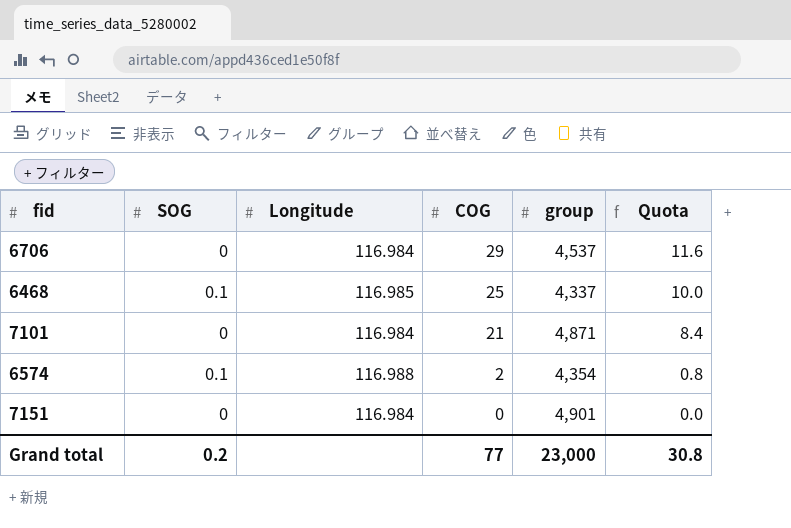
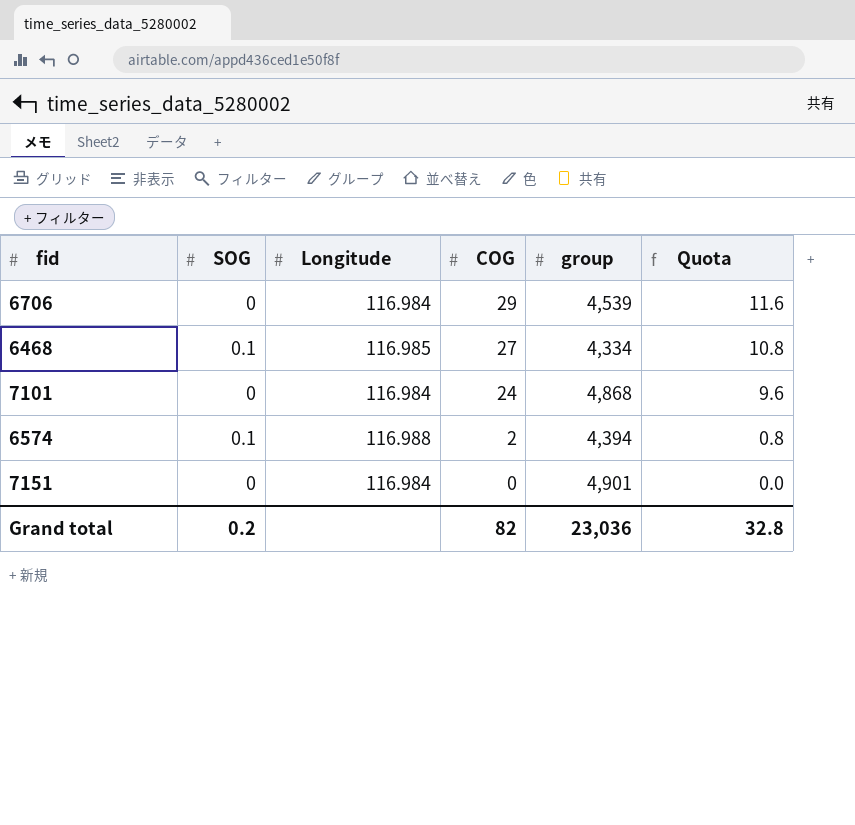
6706 | group: 4,537 -> 4,539
6468 | COG: 25 -> 27
6468 | group: 4,337 -> 4,334
6468 | Quota: 10.0 -> 10.8
7101 | COG: 21 -> 24
7101 | group: 4,871 -> 4,868
7101 | Quota: 8.4 -> 9.6
6574 | group: 4,354 -> 4,394
Grand total | COG: 77 -> 82
Grand total | group: 23,000 -> 23,036
Grand total | Quota: 30.8 -> 32.8

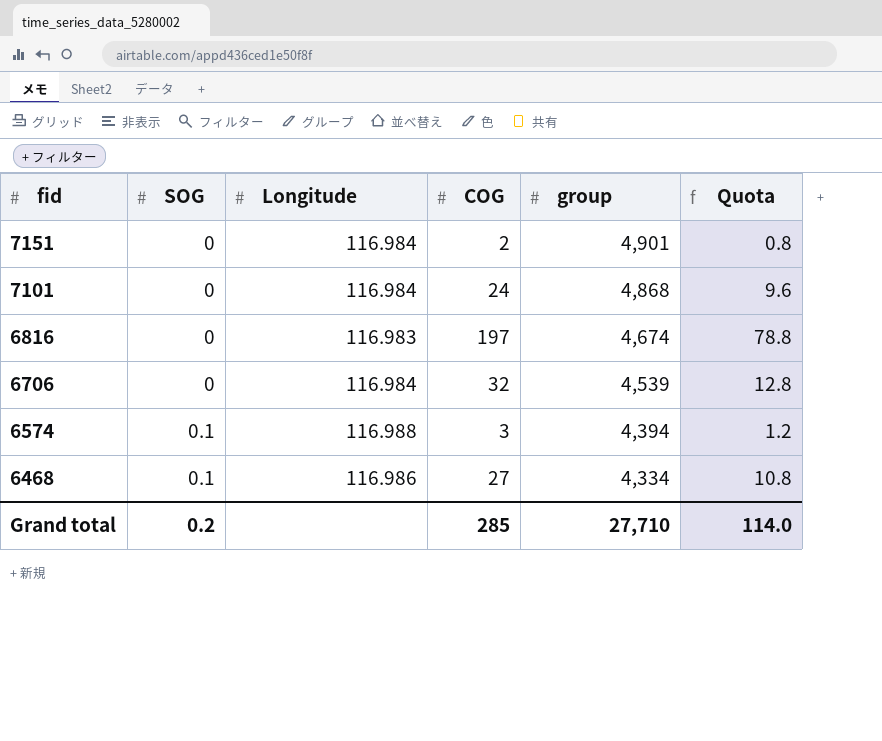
row order: COG descending -> fid descending
7151 | COG: 0 -> 2
7151 | Quota: 0.0 -> 0.8
row 6816: none -> 0 | 116.983 | 197 | 4,674 | 78.8
6706 | COG: 29 -> 32
6706 | Quota: 11.6 -> 12.8
6574 | COG: 2 -> 3
6574 | Quota: 0.8 -> 1.2
6468 | Longitude: 116.985 -> 116.986
Grand total | COG: 82 -> 285
Grand total | group: 23,036 -> 27,710
Grand total | Quota: 32.8 -> 114.0

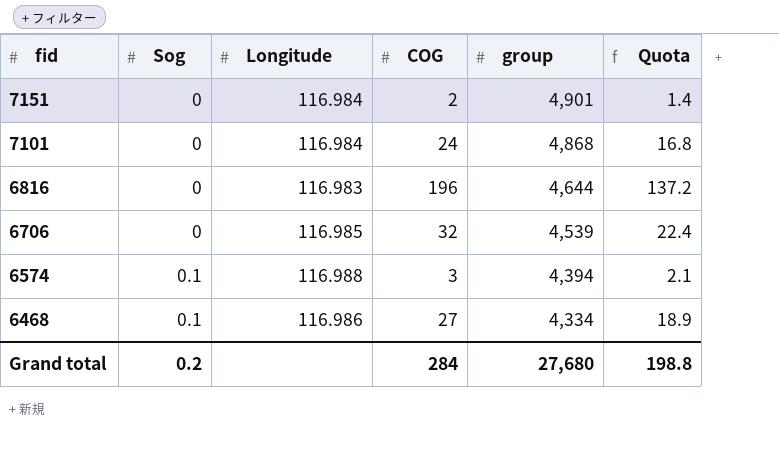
column name: SOG -> Sog
column Quota | formula: [COG] * 0.4 -> [COG] * 0.7
6816 | COG: 197 -> 196
6816 | group: 4,674 -> 4,644
6706 | Longitude: 116.984 -> 116.985
Grand total | COG: 285 -> 284
Grand total | group: 27,710 -> 27,680
Grand total | Quota: 114.0 -> 198.8

